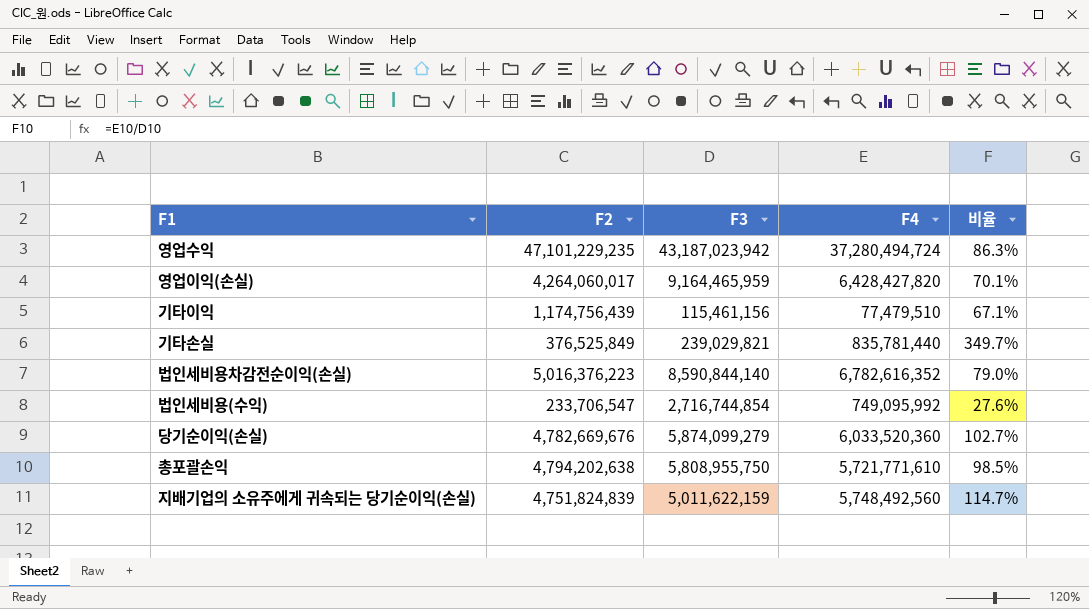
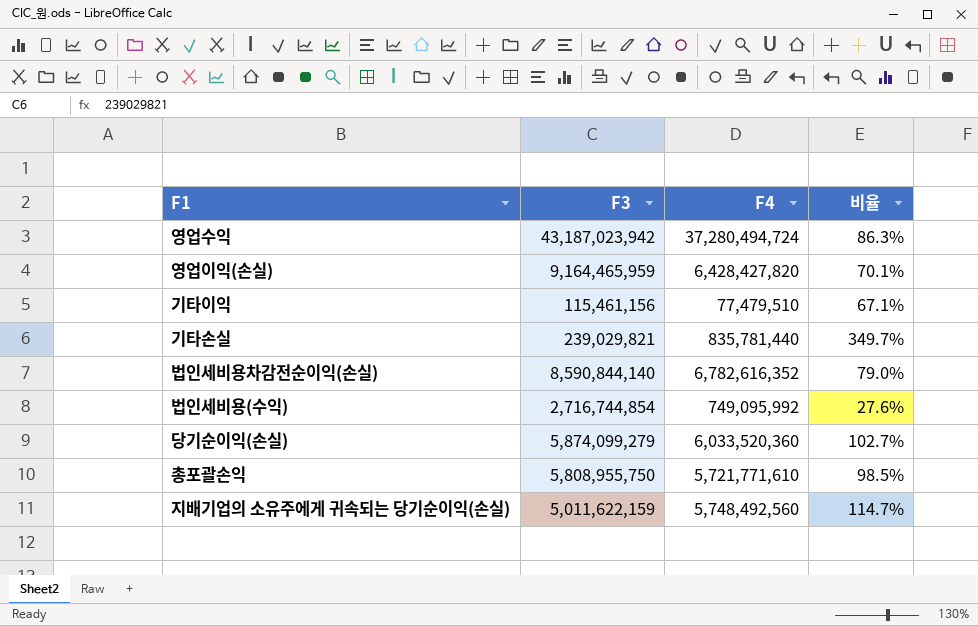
column F2 | position: 2 -> none

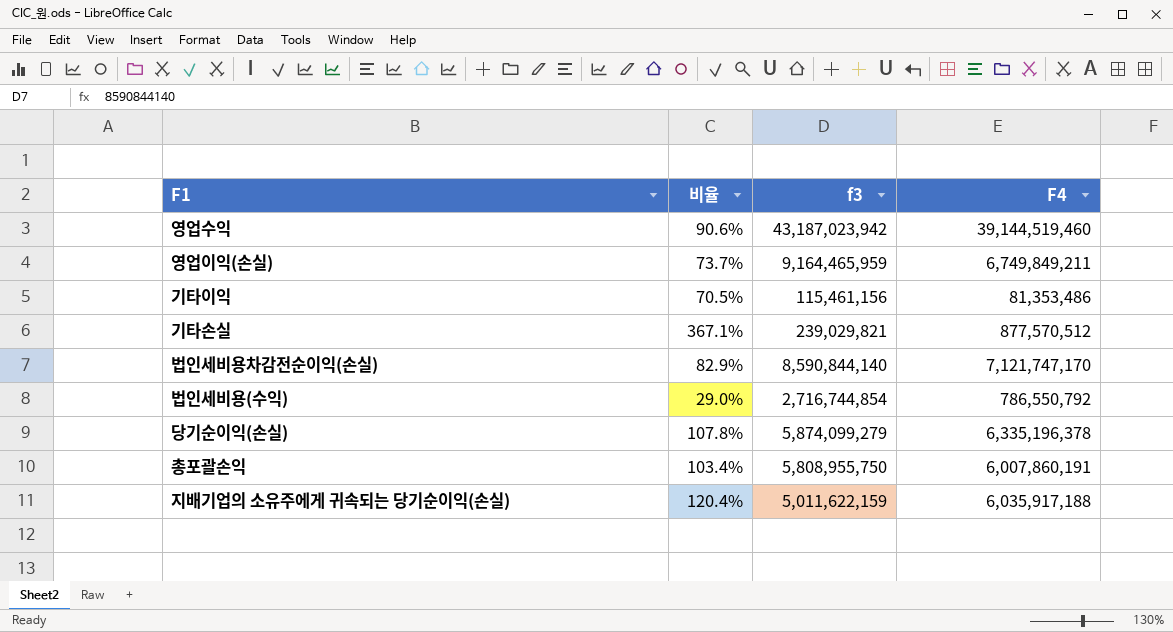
column 비율 | position: 4 -> 2
column name: F3 -> f3
영업수익 | 비율: 86.3% -> 90.6%
영업수익 | F4: 37,280,494,724 -> 39,144,519,460
영업이익(손실) | 비율: 70.1% -> 73.7%
영업이익(손실) | F4: 6,428,427,820 -> 6,749,849,211
기타이익 | 비율: 67.1% -> 70.5%
기타이익 | F4: 77,479,510 -> 81,353,486
기타손실 | 비율: 349.7% -> 367.1%
기타손실 | F4: 835,781,440 -> 877,570,512
법인세비용차감전순이익(손실) | 비율: 79.0% -> 82.9%
법인세비용차감전순이익(손실) | F4: 6,782,616,352 -> 7,121,747,170
법인세비용(수익) | 비율: 27.6% -> 29.0%
법인세비용(수익) | F4: 749,095,992 -> 786,550,792
당기순이익(손실) | 비율: 102.7% -> 107.8%
당기순이익(손실) | F4: 6,033,520,360 -> 6,335,196,378
총포괄손익 | 비율: 98.5% -> 103.4%
총포괄손익 | F4: 5,721,771,610 -> 6,007,860,191
지배기업의 소유주에게 귀속되는 당기순이익(손실) | 비율: 114.7% -> 120.4%
지배기업의 소유주에게 귀속되는 당기순이익(손실) | F4: 5,748,492,560 -> 6,035,917,188

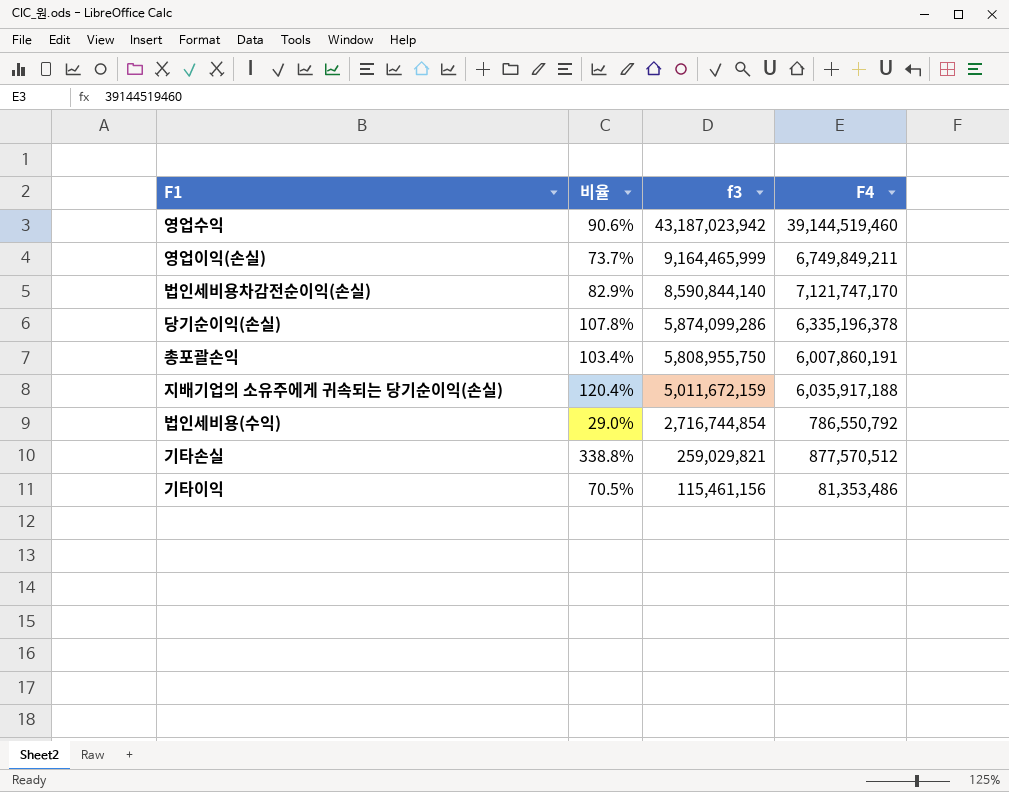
row order: none -> f3 descending
영업이익(손실) | f3: 9,164,465,959 -> 9,164,465,999
당기순이익(손실) | f3: 5,874,099,279 -> 5,874,099,286
지배기업의 소유주에게 귀속되는 당기순이익(손실) | f3: 5,011,622,159 -> 5,011,672,159
기타손실 | 비율: 367.1% -> 338.8%
기타손실 | f3: 239,029,821 -> 259,029,821

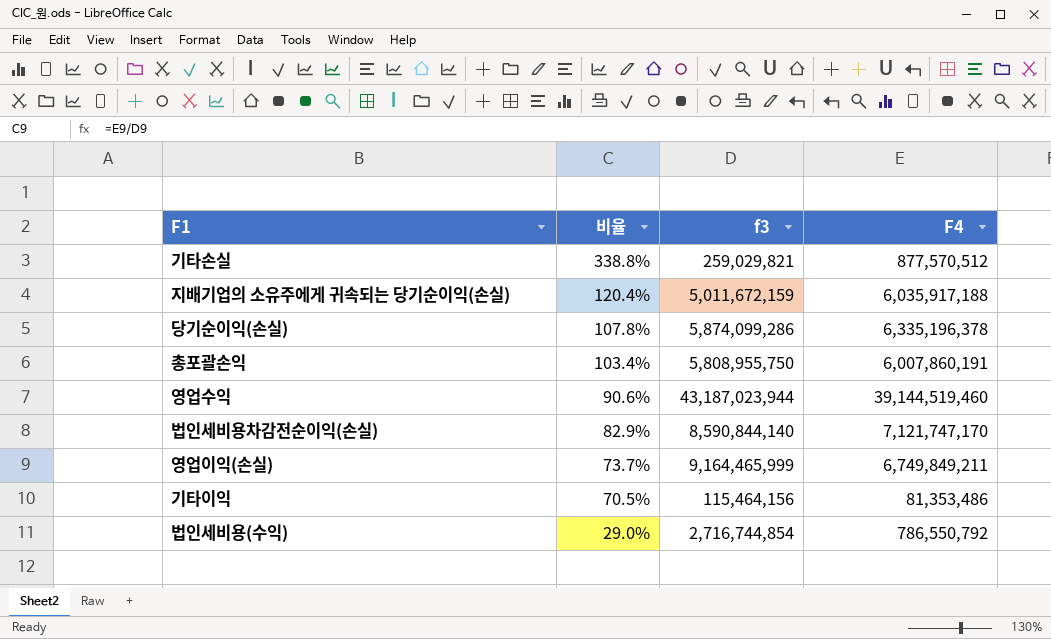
row order: f3 descending -> 비율 descending
영업수익 | f3: 43,187,023,942 -> 43,187,023,944
기타이익 | f3: 115,461,156 -> 115,464,156

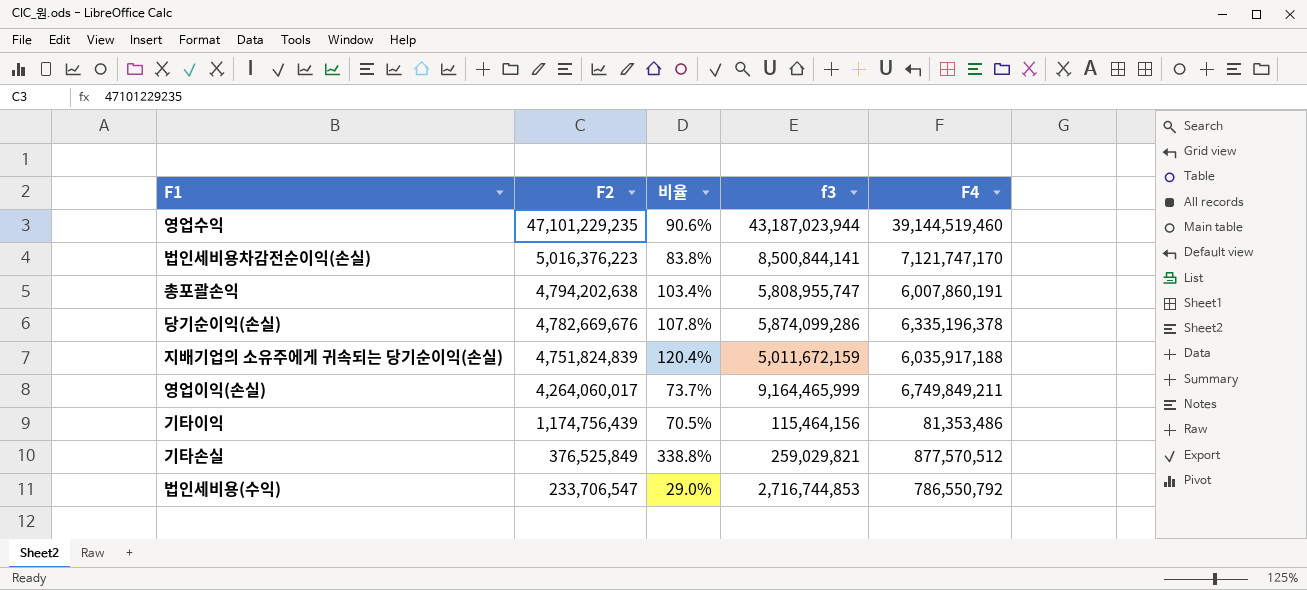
row order: 비율 descending -> F2 descending
column F2 | position: none -> 2
법인세비용차감전순이익(손실) | 비율: 82.9% -> 83.8%
법인세비용차감전순이익(손실) | f3: 8,590,844,140 -> 8,500,844,141
총포괄손익 | f3: 5,808,955,750 -> 5,808,955,747
법인세비용(수익) | f3: 2,716,744,854 -> 2,716,744,853

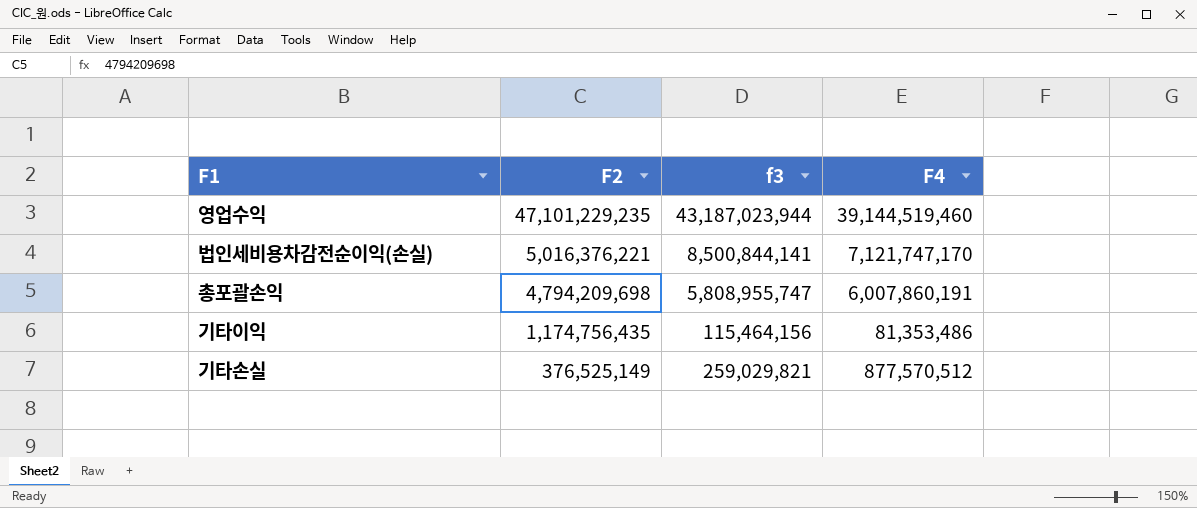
column 비율 | formula: [F4] / [f3] -> none
row 당기순이익(손실): 4,782,669,676 | 107.8% | 5,874,099,286 | 6,335,196,378 -> none
row 지배기업의 소유주에게 귀속되는 당기순이익(손실): 4,751,824,839 | 120.4% | 5,011,672,159 | 6,035,917,188 -> none
row 영업이익(손실): 4,264,060,017 | 73.7% | 9,164,465,999 | 6,749,849,211 -> none
row 법인세비용(수익): 233,706,547 | 29.0% | 2,716,744,853 | 786,550,792 -> none
법인세비용차감전순이익(손실) | F2: 5,016,376,223 -> 5,016,376,221
총포괄손익 | F2: 4,794,202,638 -> 4,794,209,698
기타이익 | F2: 1,174,756,439 -> 1,174,756,435
기타손실 | F2: 376,525,849 -> 376,525,149

